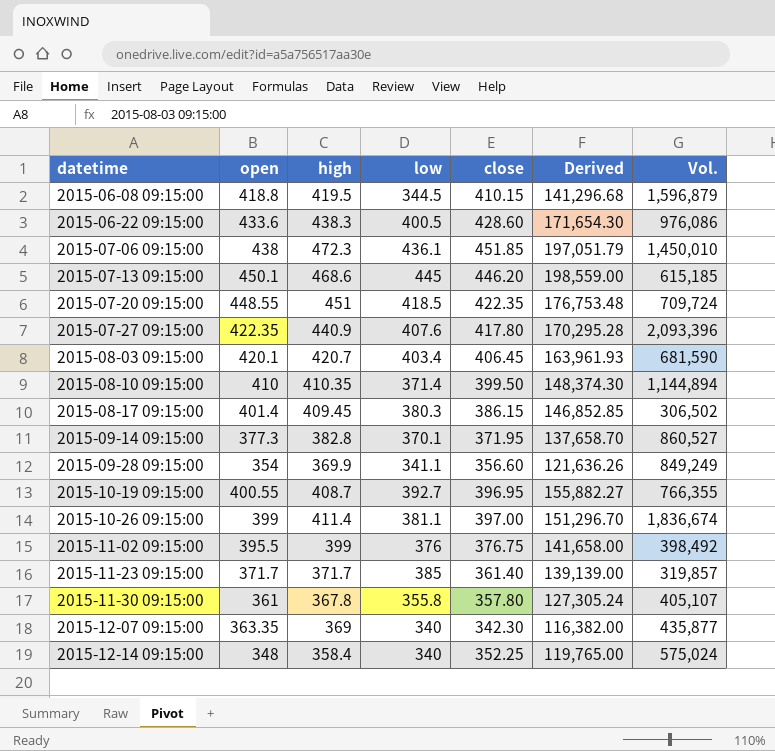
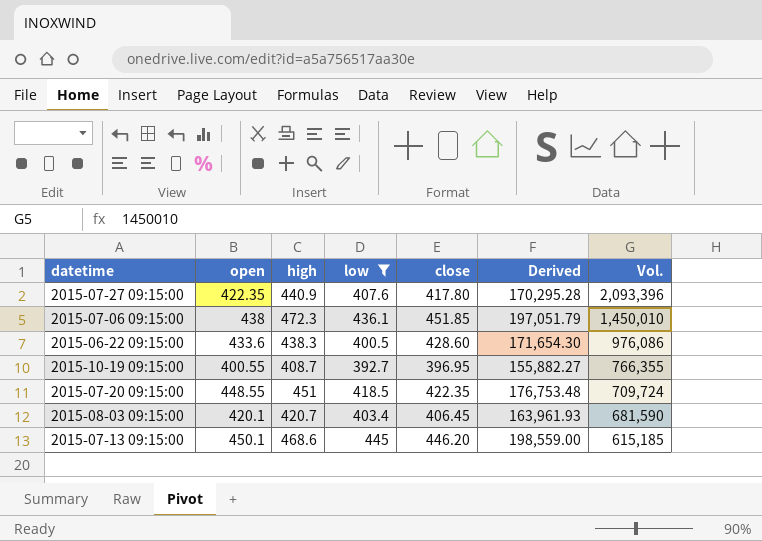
filter: none -> low >= 392.7
row order: datetime ascending -> Vol. descending

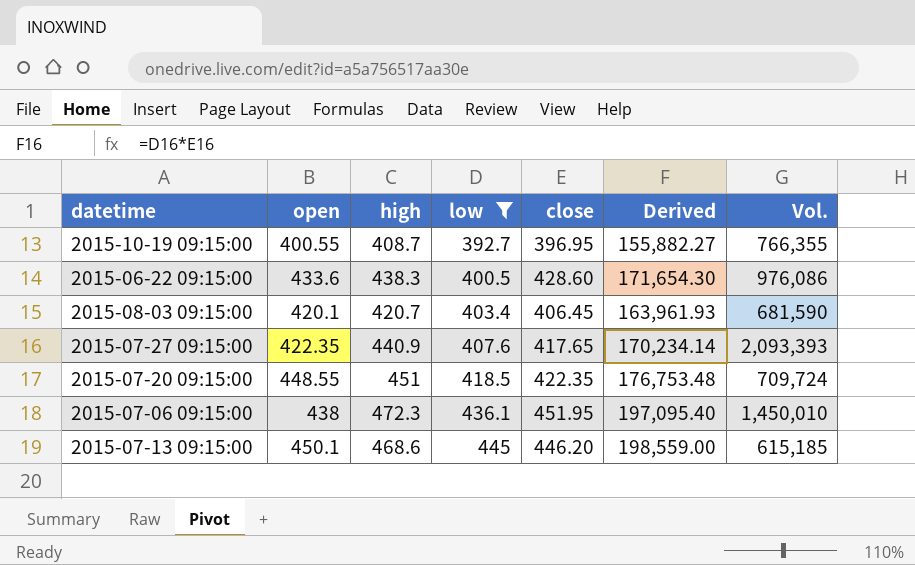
row order: Vol. descending -> low ascending
2015-07-27 09:15:00 | close: 417.80 -> 417.65
2015-07-27 09:15:00 | Derived: 170,295.28 -> 170,234.14
2015-07-27 09:15:00 | Vol.: 2,093,396 -> 2,093,393
2015-07-06 09:15:00 | close: 451.85 -> 451.95
2015-07-06 09:15:00 | Derived: 197,051.79 -> 197,095.40

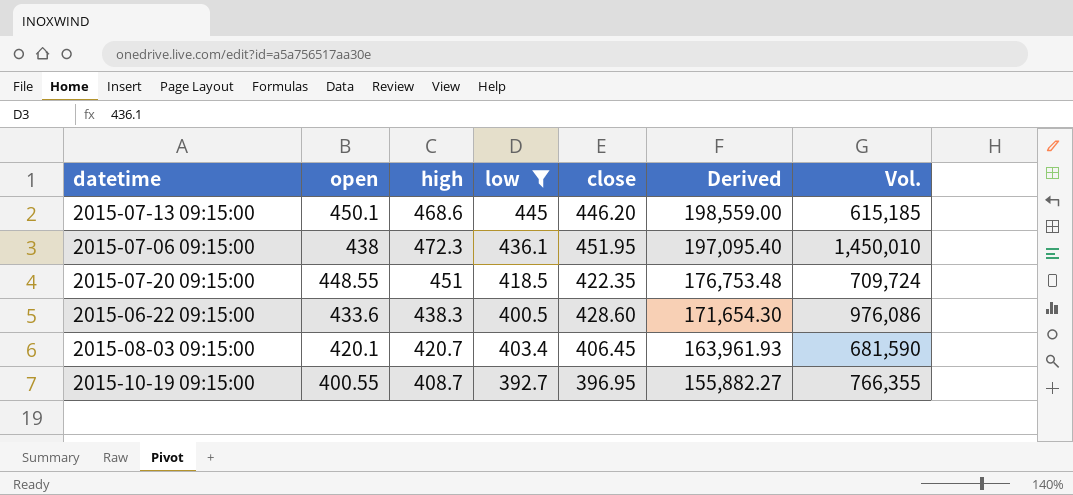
row order: low ascending -> Derived descending
row 2015-07-27 09:15:00: 422.35 | 440.9 | 407.6 | 417.65 | 170,234.14 | 2,093,393 -> none

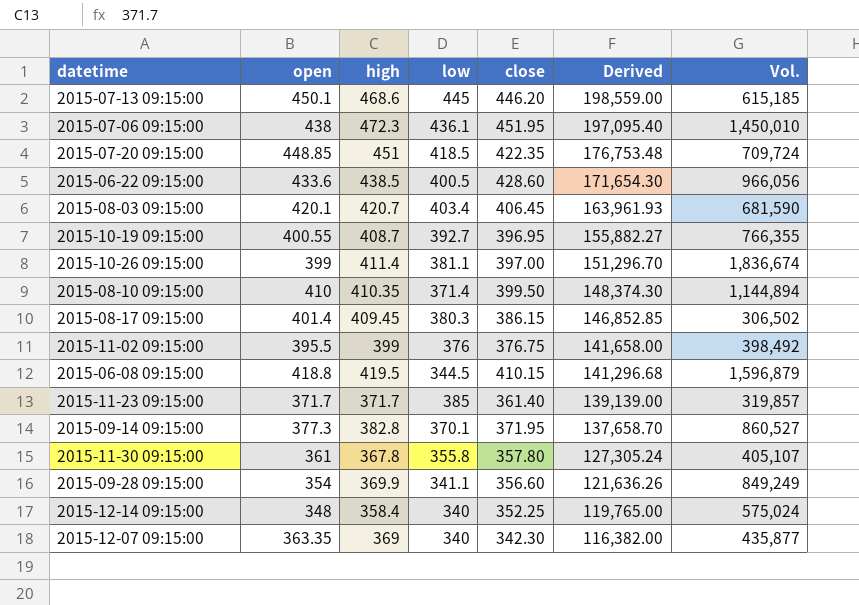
filter: low >= 392.7 -> none
2015-07-20 09:15:00 | open: 448.55 -> 448.85
2015-06-22 09:15:00 | high: 438.3 -> 438.5
2015-06-22 09:15:00 | Vol.: 976,086 -> 966,056

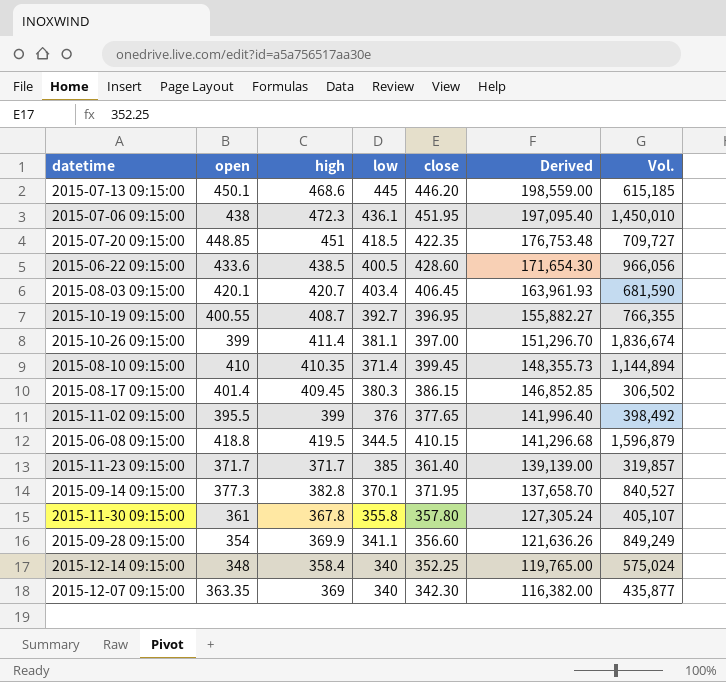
2015-07-20 09:15:00 | Vol.: 709,724 -> 709,727
2015-08-10 09:15:00 | close: 399.50 -> 399.45
2015-08-10 09:15:00 | Derived: 148,374.30 -> 148,355.73
2015-11-02 09:15:00 | close: 376.75 -> 377.65
2015-11-02 09:15:00 | Derived: 141,658.00 -> 141,996.40
2015-09-14 09:15:00 | Vol.: 860,527 -> 840,527

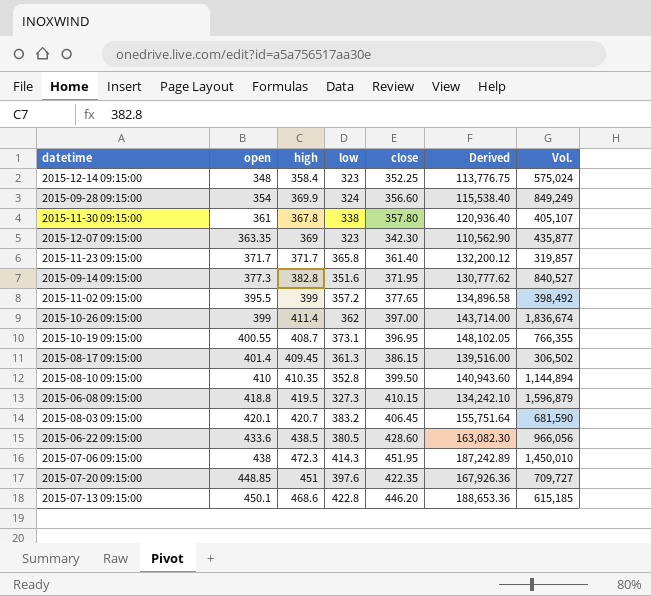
row order: Derived descending -> open ascending
2015-12-14 09:15:00 | low: 340 -> 323
2015-12-14 09:15:00 | Derived: 119,765.00 -> 113,776.75
2015-09-28 09:15:00 | low: 341.1 -> 324
2015-09-28 09:15:00 | Derived: 121,636.26 -> 115,538.40
2015-11-30 09:15:00 | low: 355.8 -> 338
2015-11-30 09:15:00 | Derived: 127,305.24 -> 120,936.40
2015-12-07 09:15:00 | low: 340 -> 323
2015-12-07 09:15:00 | Derived: 116,382.00 -> 110,562.90
2015-11-23 09:15:00 | low: 385 -> 365.8
2015-11-23 09:15:00 | Derived: 139,139.00 -> 132,200.12
2015-09-14 09:15:00 | low: 370.1 -> 351.6
2015-09-14 09:15:00 | Derived: 137,658.70 -> 130,777.62
2015-11-02 09:15:00 | low: 376 -> 357.2
2015-11-02 09:15:00 | Derived: 141,996.40 -> 134,896.58
2015-10-26 09:15:00 | low: 381.1 -> 362
2015-10-26 09:15:00 | Derived: 151,296.70 -> 143,714.00
2015-10-19 09:15:00 | low: 392.7 -> 373.1
2015-10-19 09:15:00 | Derived: 155,882.27 -> 148,102.05
2015-08-17 09:15:00 | low: 380.3 -> 361.3
2015-08-17 09:15:00 | Derived: 146,852.85 -> 139,516.00
2015-08-10 09:15:00 | low: 371.4 -> 352.8
2015-08-10 09:15:00 | close: 399.45 -> 399.50
2015-08-10 09:15:00 | Derived: 148,355.73 -> 140,943.60
2015-06-08 09:15:00 | low: 344.5 -> 327.3
2015-06-08 09:15:00 | Derived: 141,296.68 -> 134,242.10
2015-08-03 09:15:00 | low: 403.4 -> 383.2
2015-08-03 09:15:00 | Derived: 163,961.93 -> 155,751.64
2015-06-22 09:15:00 | low: 400.5 -> 380.5
2015-06-22 09:15:00 | Derived: 171,654.30 -> 163,082.30
2015-07-06 09:15:00 | low: 436.1 -> 414.3
2015-07-06 09:15:00 | Derived: 197,095.40 -> 187,242.89
2015-07-20 09:15:00 | low: 418.5 -> 397.6
2015-07-20 09:15:00 | Derived: 176,753.48 -> 167,926.36
2015-07-13 09:15:00 | low: 445 -> 422.8
2015-07-13 09:15:00 | Derived: 198,559.00 -> 188,653.36

